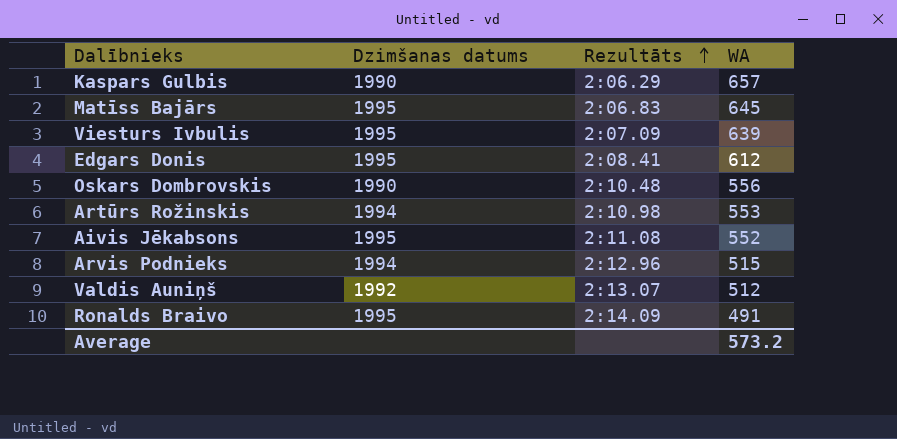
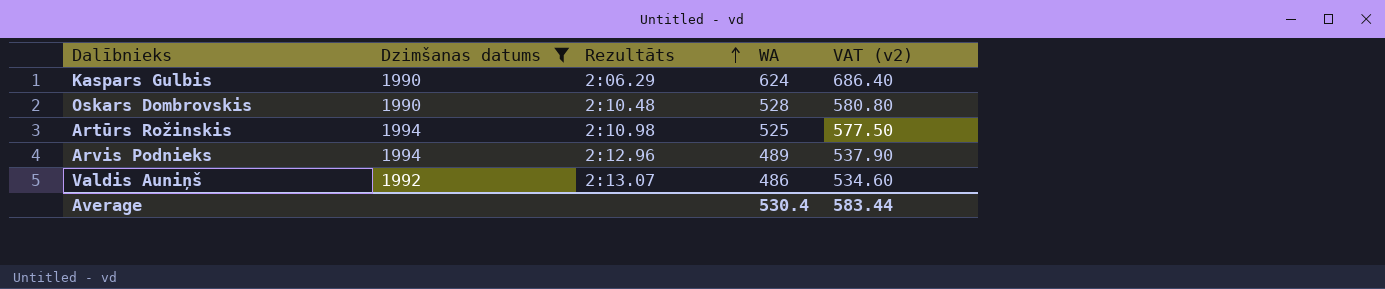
filter: none -> Dzimšanas datums != 1995
column VAT (v2) | formula: none -> [WA] * 1.1
Kaspars Gulbis | WA: 657 -> 624
Oskars Dombrovskis | WA: 556 -> 528
Artūrs Rožinskis | WA: 553 -> 525
Arvis Podnieks | WA: 515 -> 489
Valdis Auniņš | WA: 512 -> 486
Average | WA: 573.2 -> 530.4

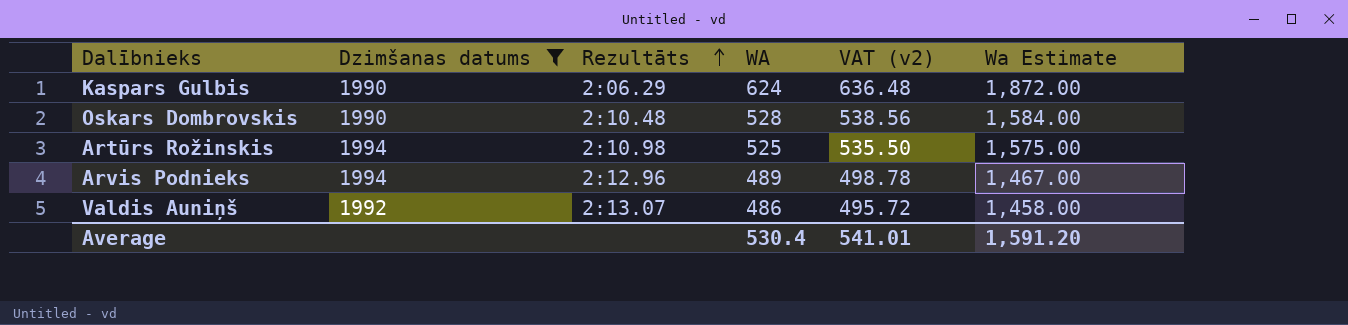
column VAT (v2) | formula: [WA] * 1.1 -> [WA] * 1.02
column Wa Estimate | formula: none -> [WA] * 3
Average | VAT (v2): 583.44 -> 541.01

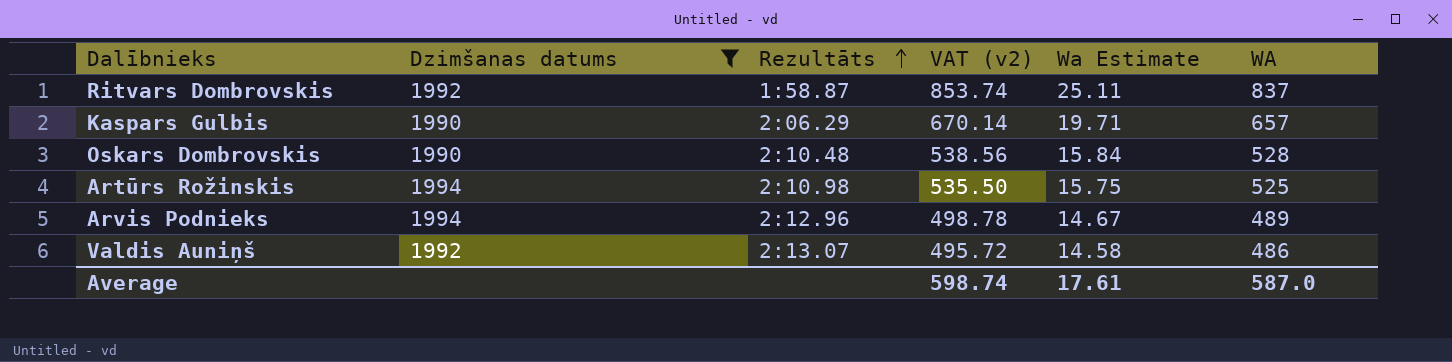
column Wa Estimate | formula: [WA] * 3 -> [WA] * 0.03
column WA | position: 4 -> 6
row Ritvars Dombrovskis: none -> 1992 | 1:58.87 | 853.74 | 25.11 | 837
Kaspars Gulbis | VAT (v2): 636.48 -> 670.14
Kaspars Gulbis | WA: 624 -> 657
Average | VAT (v2): 541.01 -> 598.74
Average | Wa Estimate: 1,591.20 -> 17.61
Average | WA: 530.4 -> 587.0

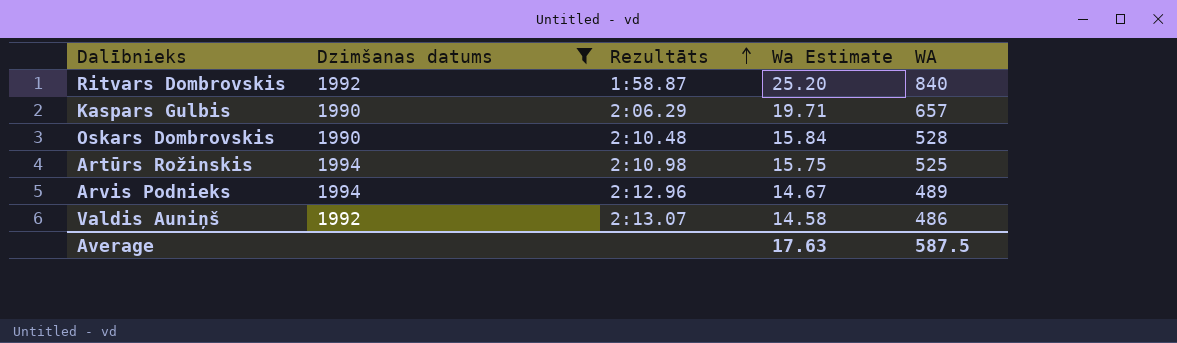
column VAT (v2) | formula: [WA] * 1.02 -> none
Ritvars Dombrovskis | Wa Estimate: 25.11 -> 25.20
Ritvars Dombrovskis | WA: 837 -> 840
Average | Wa Estimate: 17.61 -> 17.63
Average | WA: 587.0 -> 587.5

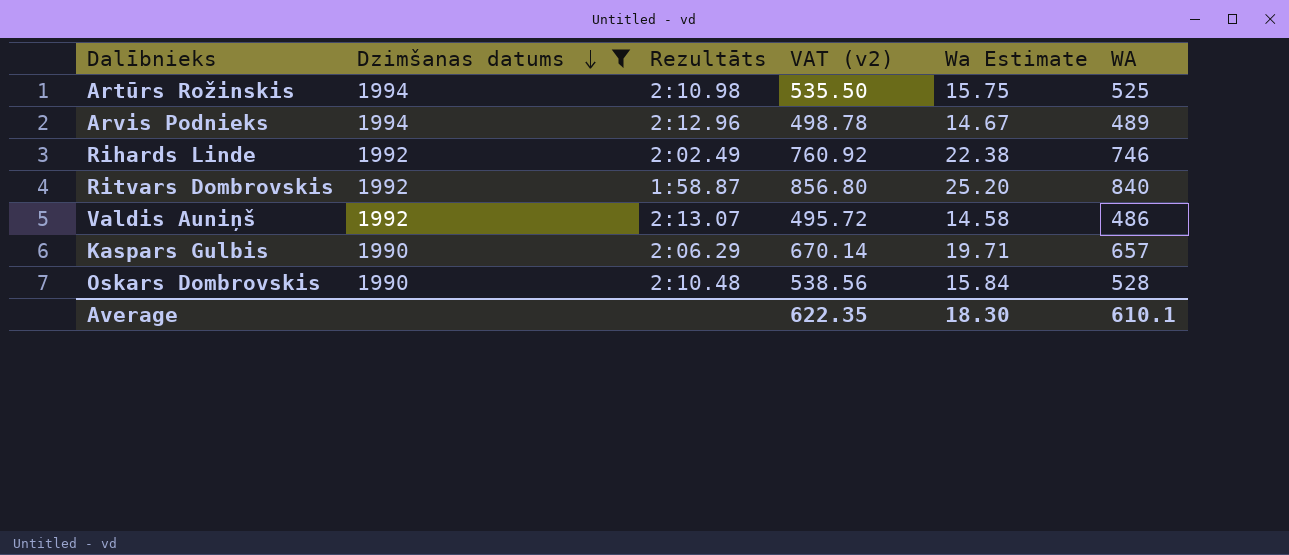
row order: Rezultāts ascending -> Dzimšanas datums descending
column VAT (v2) | formula: none -> [WA] * 1.02
row Rihards Linde: none -> 1992 | 2:02.49 | 760.92 | 22.38 | 746
Average | Wa Estimate: 17.63 -> 18.30
Average | WA: 587.5 -> 610.1

